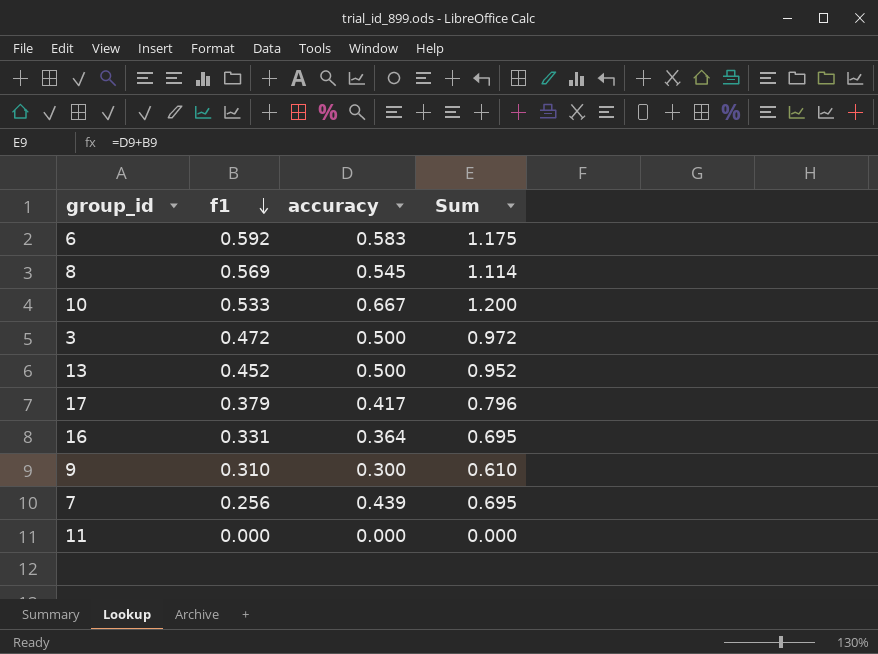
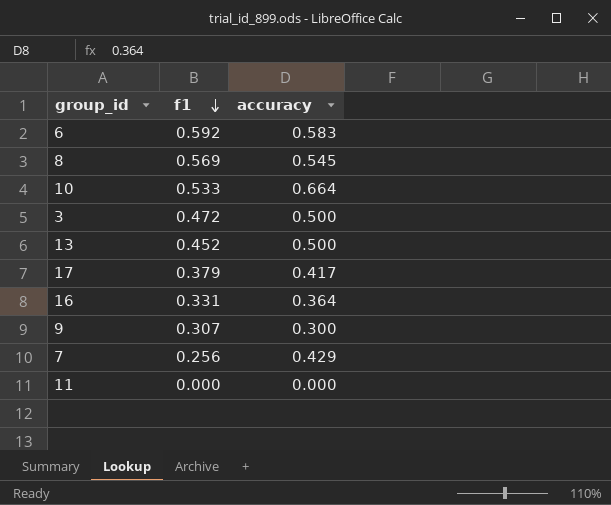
column Sum | formula: [f1] + [accuracy] -> none
10 | accuracy: 0.667 -> 0.664
9 | f1: 0.310 -> 0.307
7 | accuracy: 0.439 -> 0.429

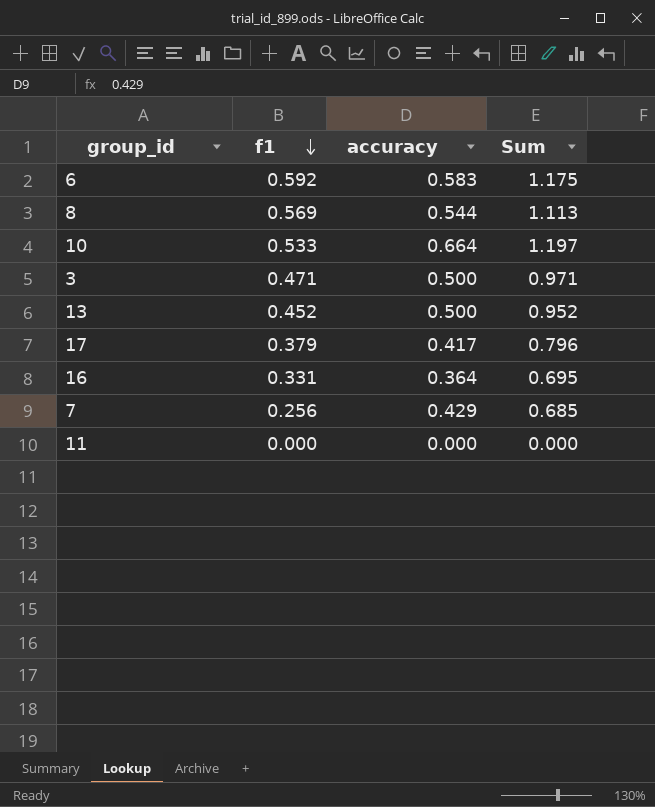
column Sum | formula: none -> [f1] + [accuracy]
row 9: 0.307 | 0.300 -> none
8 | accuracy: 0.545 -> 0.544
3 | f1: 0.472 -> 0.471

